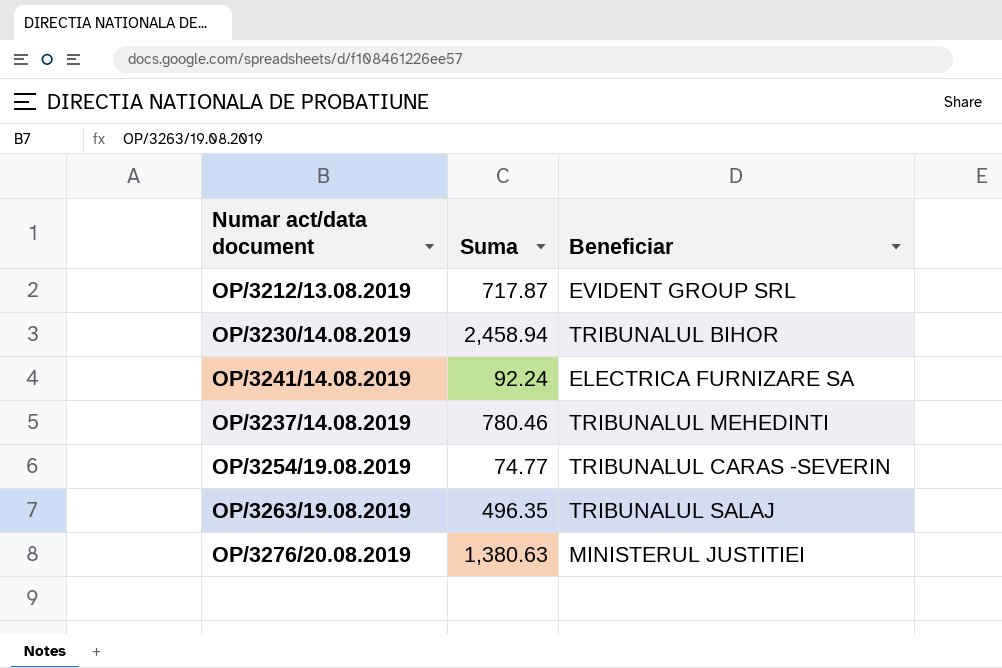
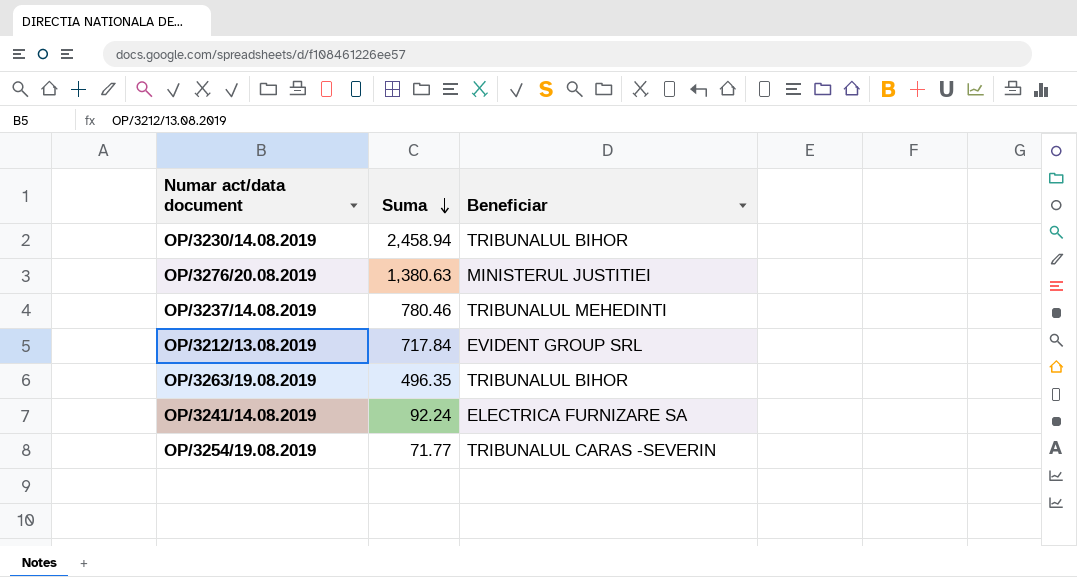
row order: none -> Suma descending
OP/3212/13.08.2019 | Suma: 717.87 -> 717.84
OP/3263/19.08.2019 | Beneficiar: TRIBUNALUL SALAJ -> TRIBUNALUL BIHOR
OP/3254/19.08.2019 | Suma: 74.77 -> 71.77

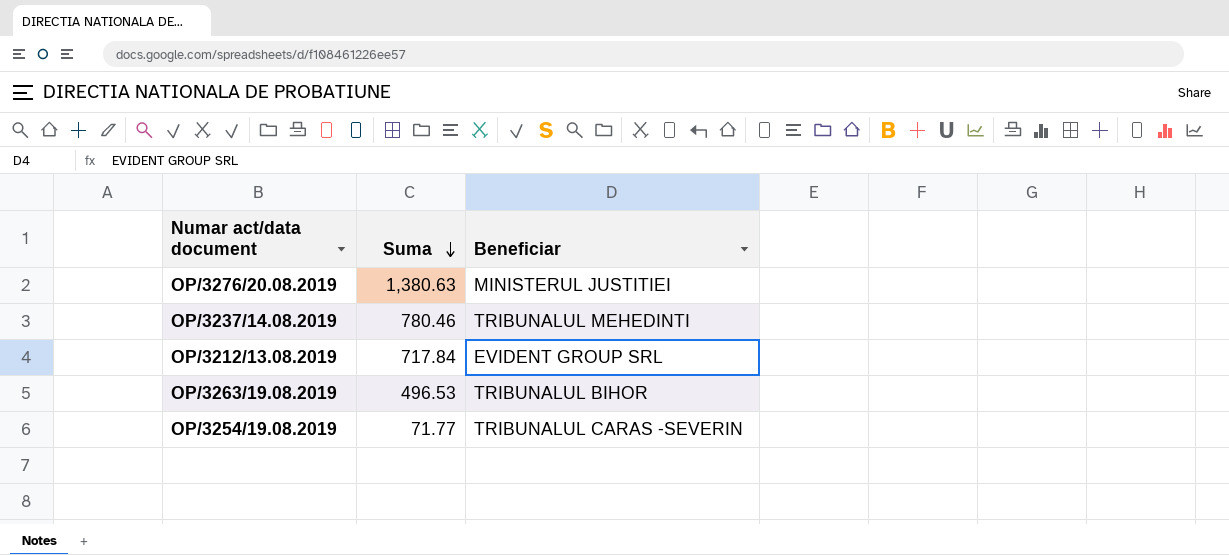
row OP/3230/14.08.2019: 2,458.94 | TRIBUNALUL BIHOR -> none
row OP/3241/14.08.2019: 92.24 | ELECTRICA FURNIZARE SA -> none
OP/3263/19.08.2019 | Suma: 496.35 -> 496.53

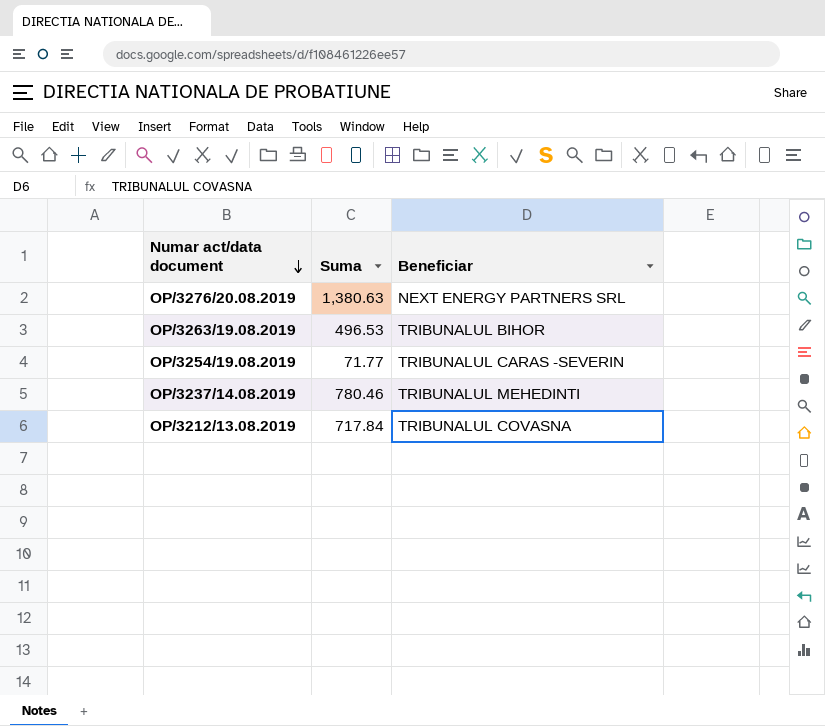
row order: Suma descending -> Numar act/data document descending
OP/3276/20.08.2019 | Beneficiar: MINISTERUL JUSTITIEI -> NEXT ENERGY PARTNERS SRL
OP/3212/13.08.2019 | Beneficiar: EVIDENT GROUP SRL -> TRIBUNALUL COVASNA

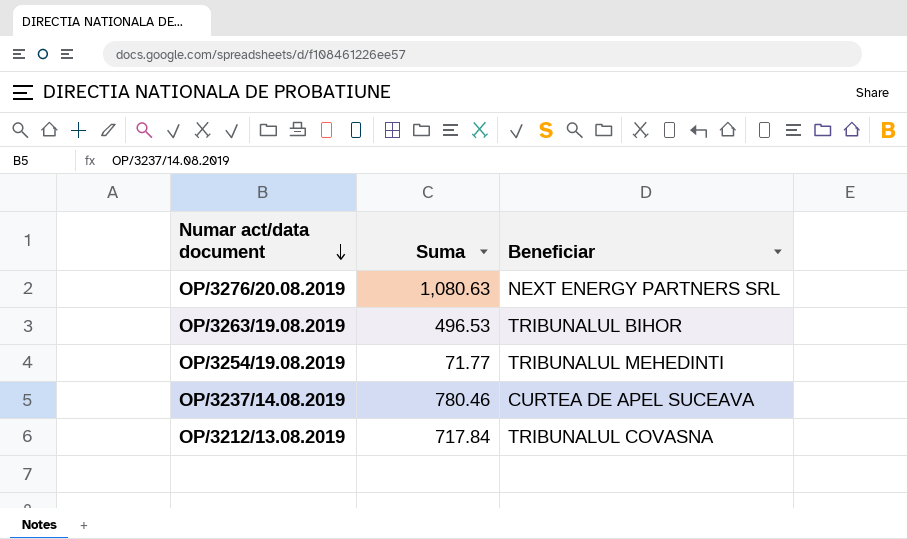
OP/3276/20.08.2019 | Suma: 1,380.63 -> 1,080.63
OP/3254/19.08.2019 | Beneficiar: TRIBUNALUL CARAS -SEVERIN -> TRIBUNALUL MEHEDINTI
OP/3237/14.08.2019 | Beneficiar: TRIBUNALUL MEHEDINTI -> CURTEA DE APEL SUCEAVA

